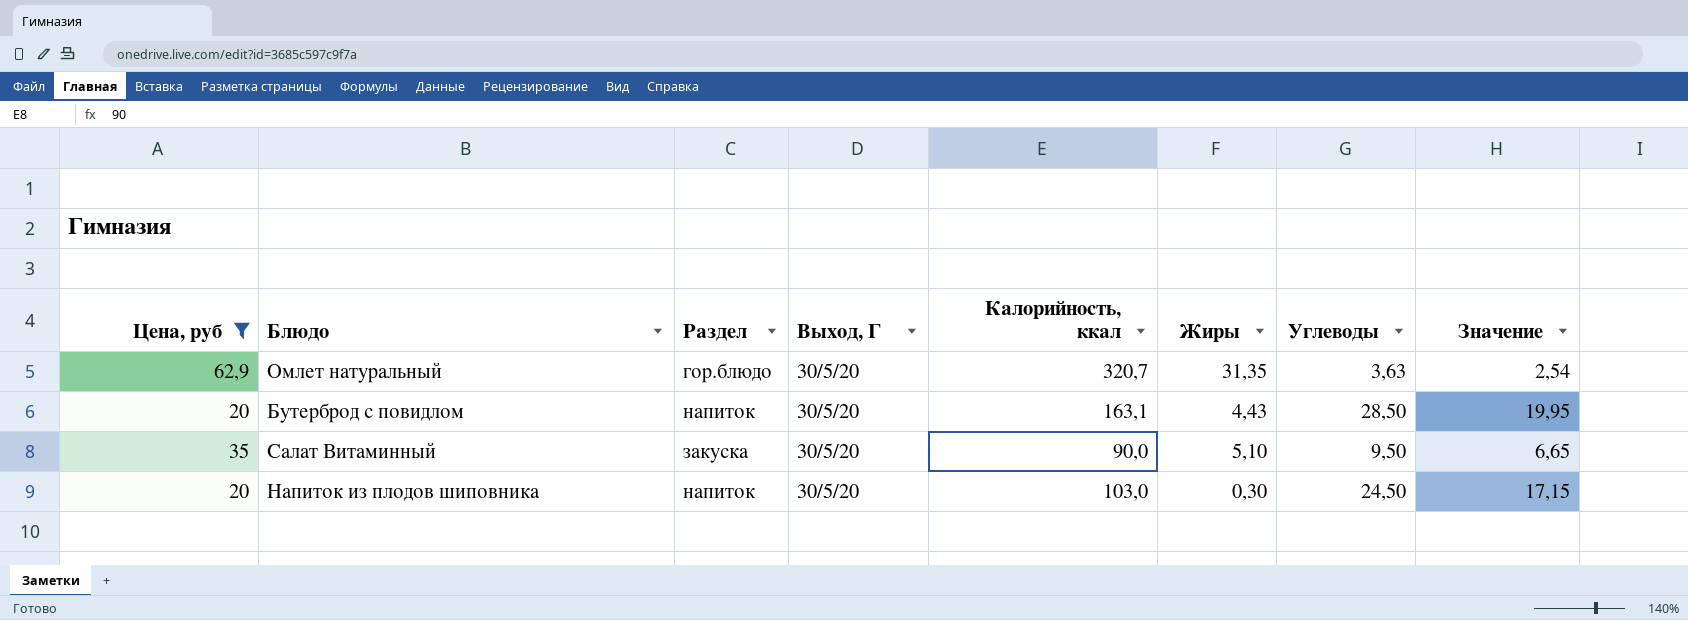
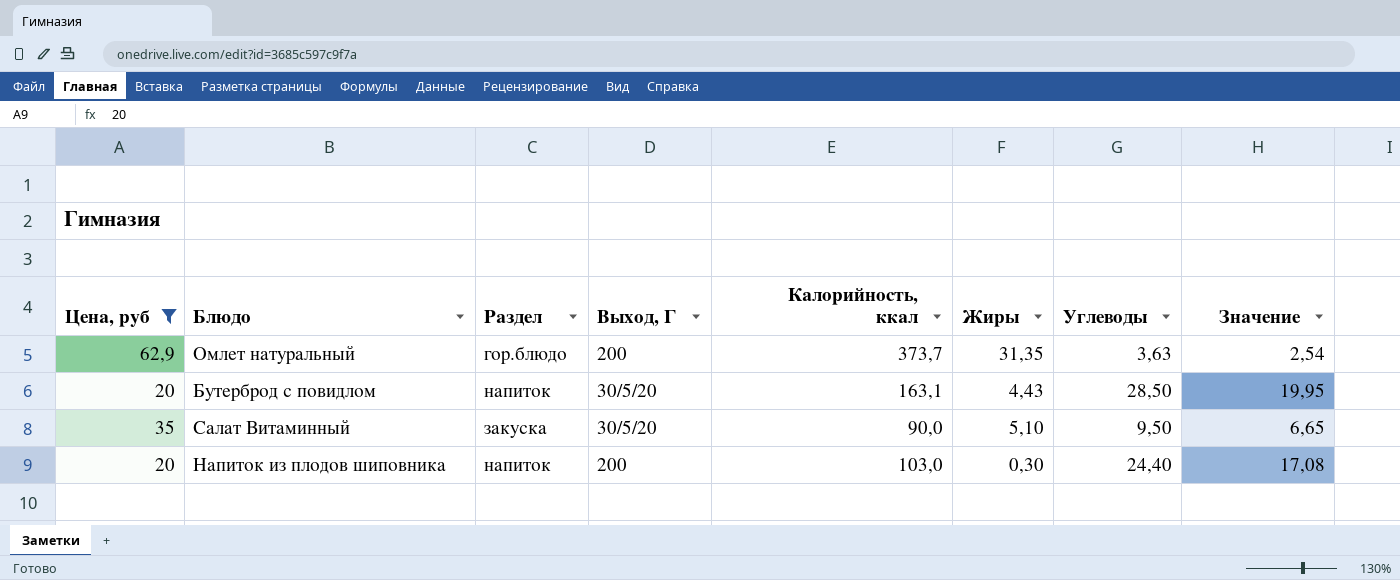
Омлет натуральный | Выход, Г: 30/5/20 -> 200
Омлет натуральный | Калорийность, ккал: 320,7 -> 373,7
Напиток из плодов шиповника | Выход, Г: 30/5/20 -> 200
Напиток из плодов шиповника | Углеводы: 24,50 -> 24,40
Напиток из плодов шиповника | Значение: 17,15 -> 17,08

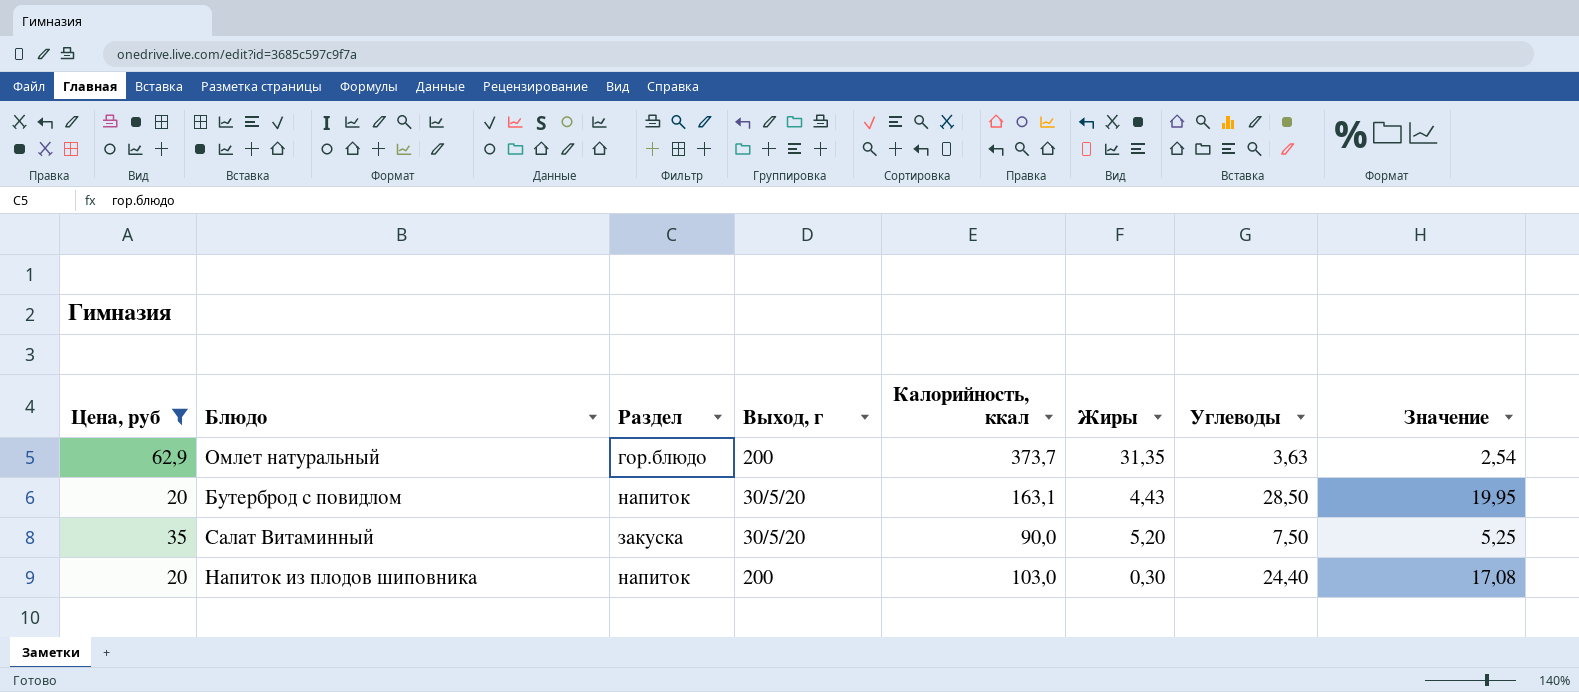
column name: Выход, Г -> Выход, г
Салат Витаминный | Жиры: 5,10 -> 5,20
Салат Витаминный | Углеводы: 9,50 -> 7,50
Салат Витаминный | Значение: 6,65 -> 5,25

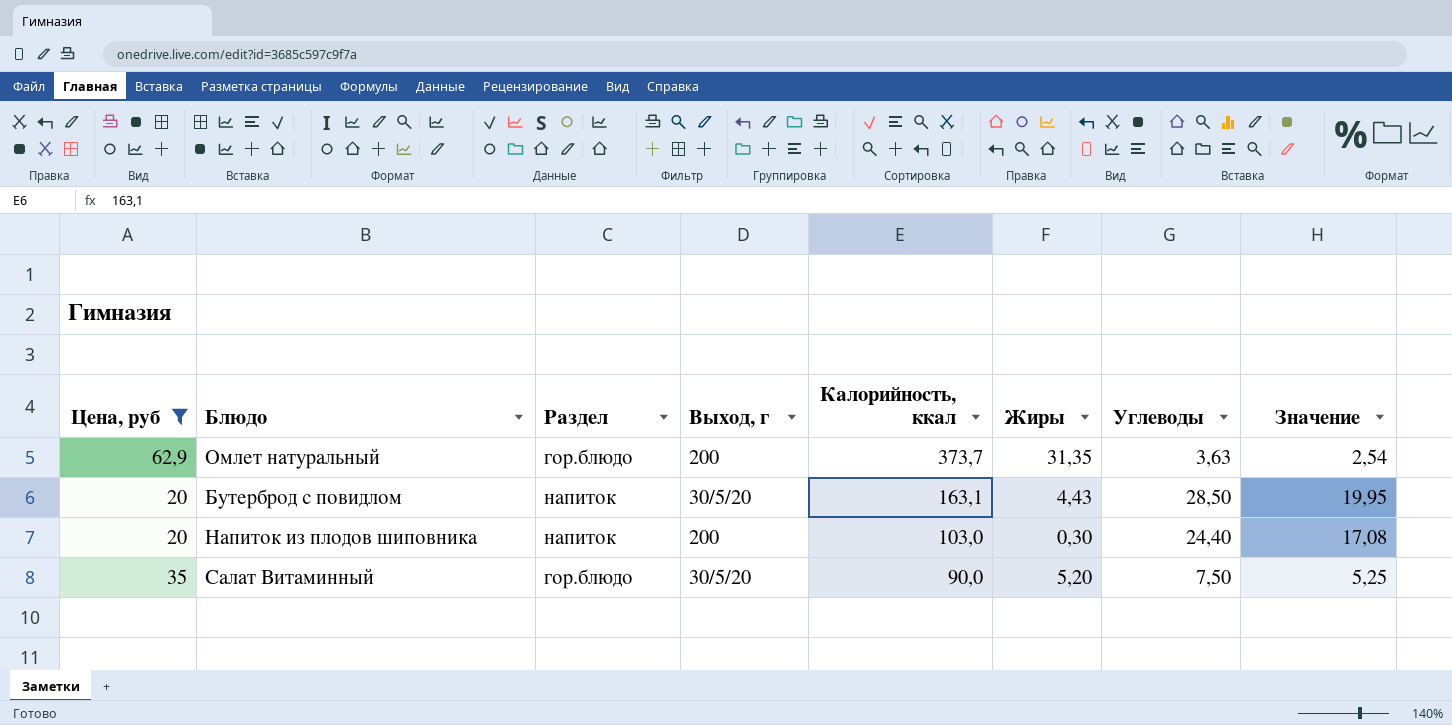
row order: none -> Калорийность, ккал descending
Салат Витаминный | Раздел: закуска -> гор.блюдо

